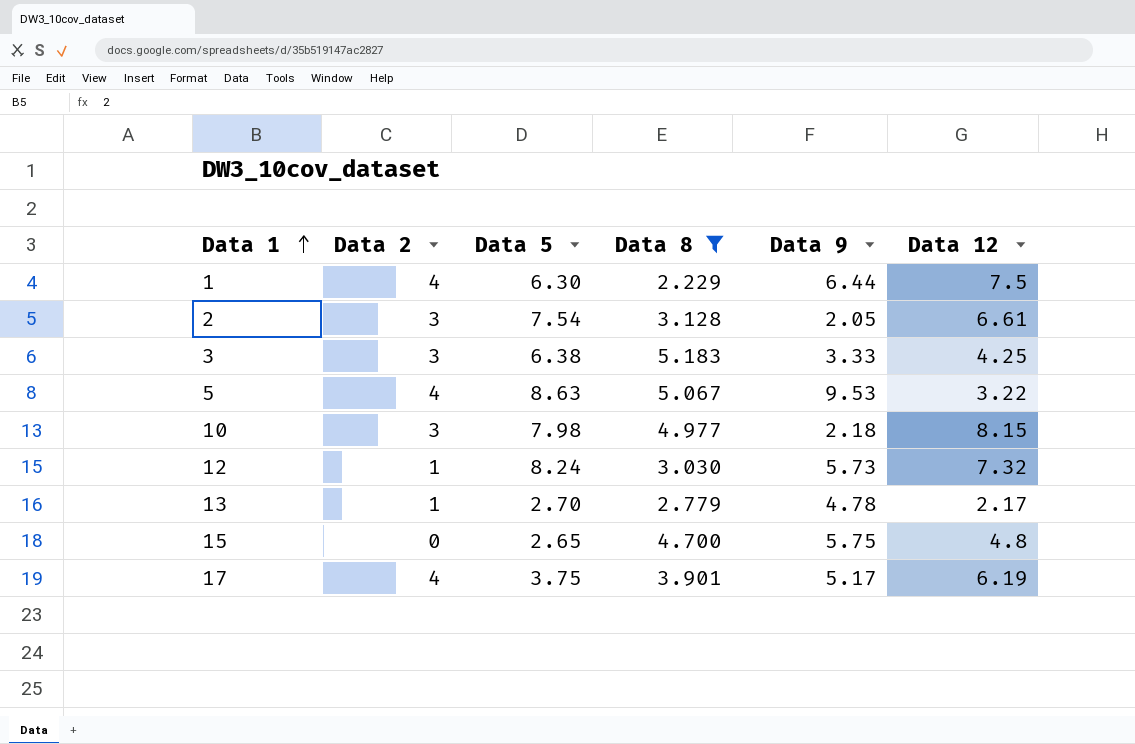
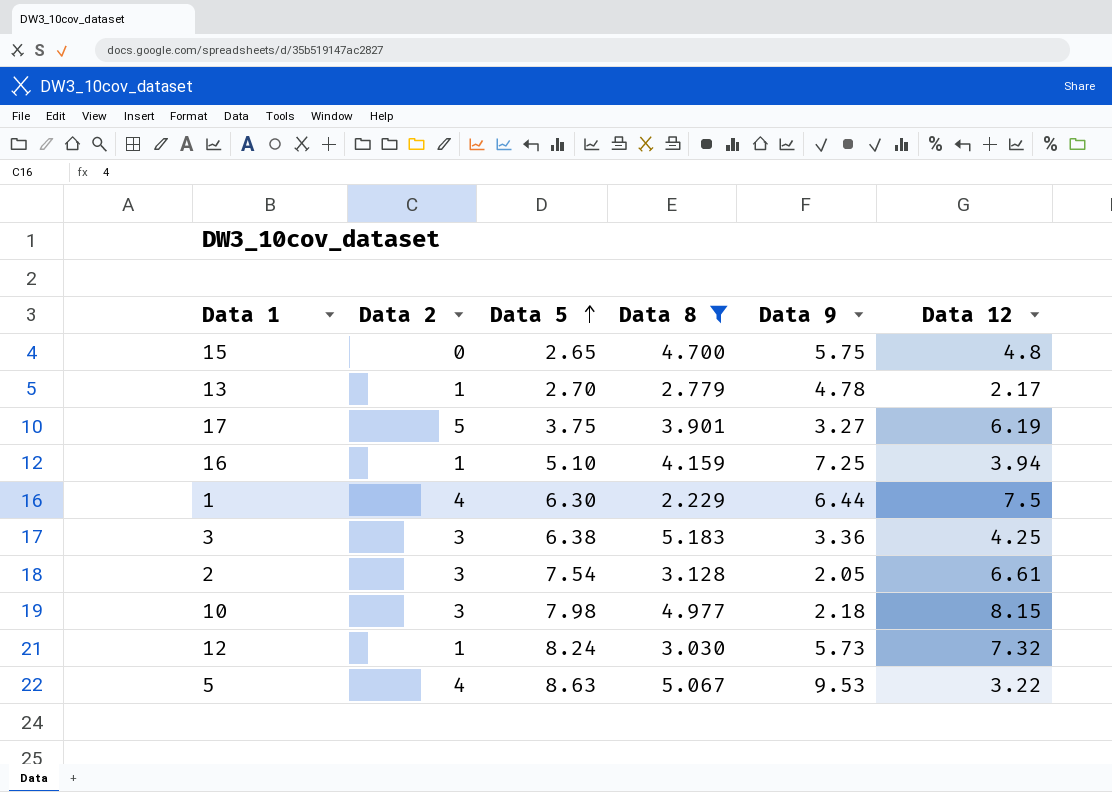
row order: Data 1 ascending -> Data 5 ascending
17 | Data 2: 4 -> 5
17 | Data 9: 5.17 -> 3.27
row 16: none -> 1 | 5.10 | 4.159 | 7.25 | 3.94
3 | Data 9: 3.33 -> 3.36

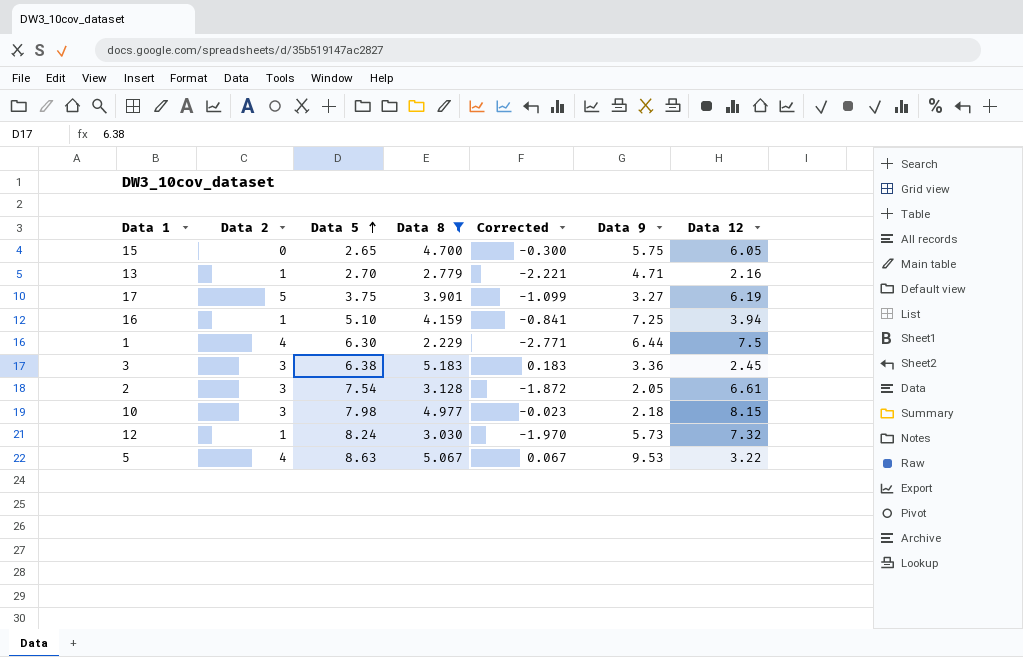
column Corrected | formula: none -> [Data 8] - 5
15 | Data 12: 4.8 -> 6.05
13 | Data 9: 4.78 -> 4.71
13 | Data 12: 2.17 -> 2.16
3 | Data 12: 4.25 -> 2.45

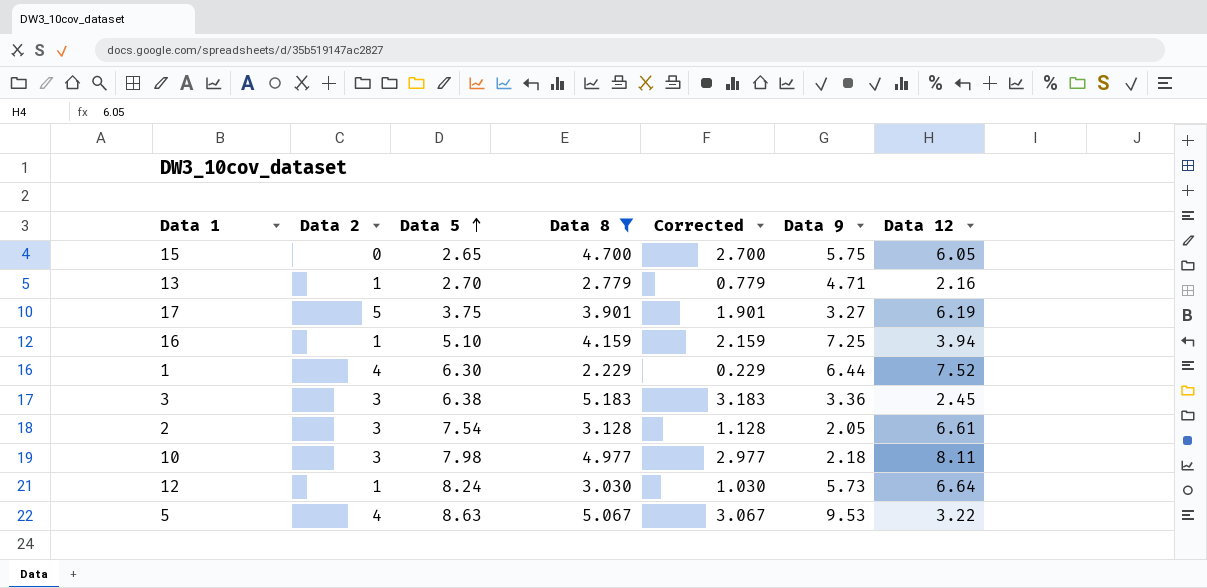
column Corrected | formula: [Data 8] - 5 -> [Data 8] - 2
1 | Data 12: 7.5 -> 7.52
10 | Data 12: 8.15 -> 8.11
12 | Data 12: 7.32 -> 6.64

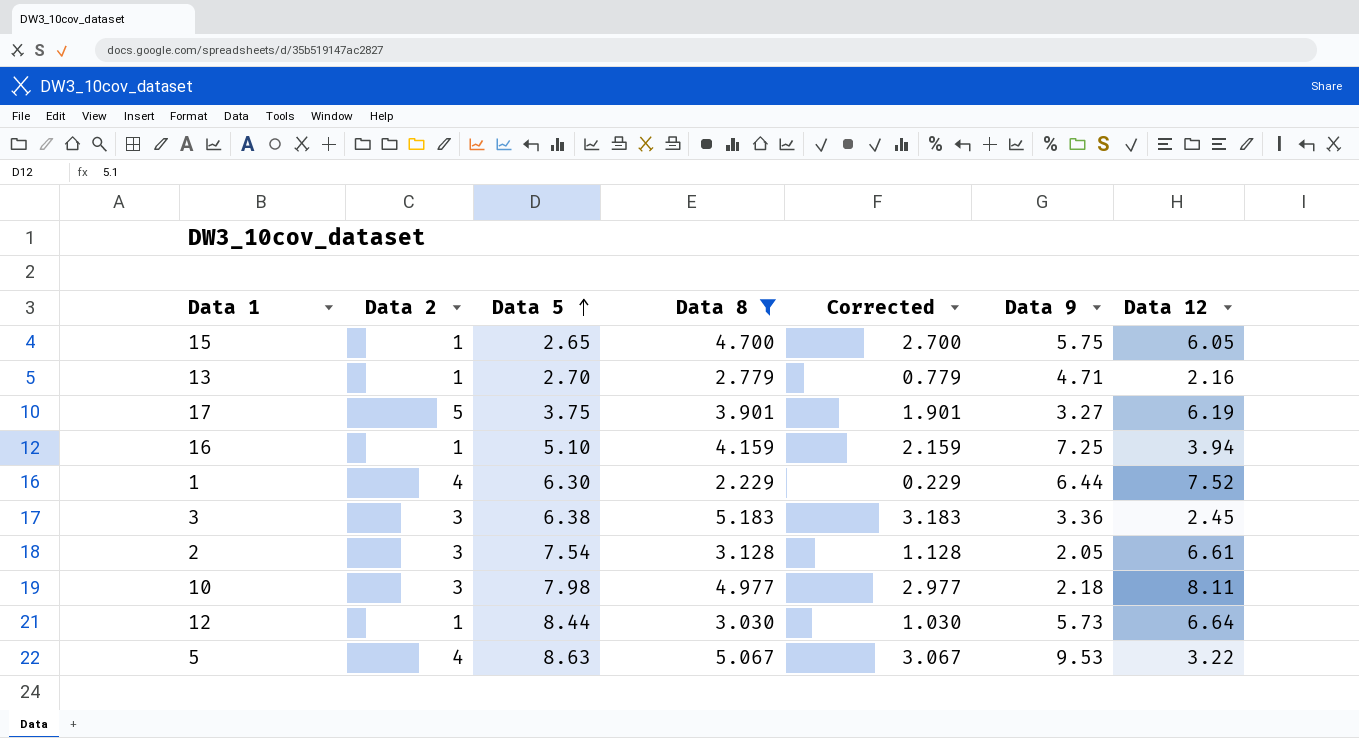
15 | Data 2: 0 -> 1
12 | Data 5: 8.24 -> 8.44

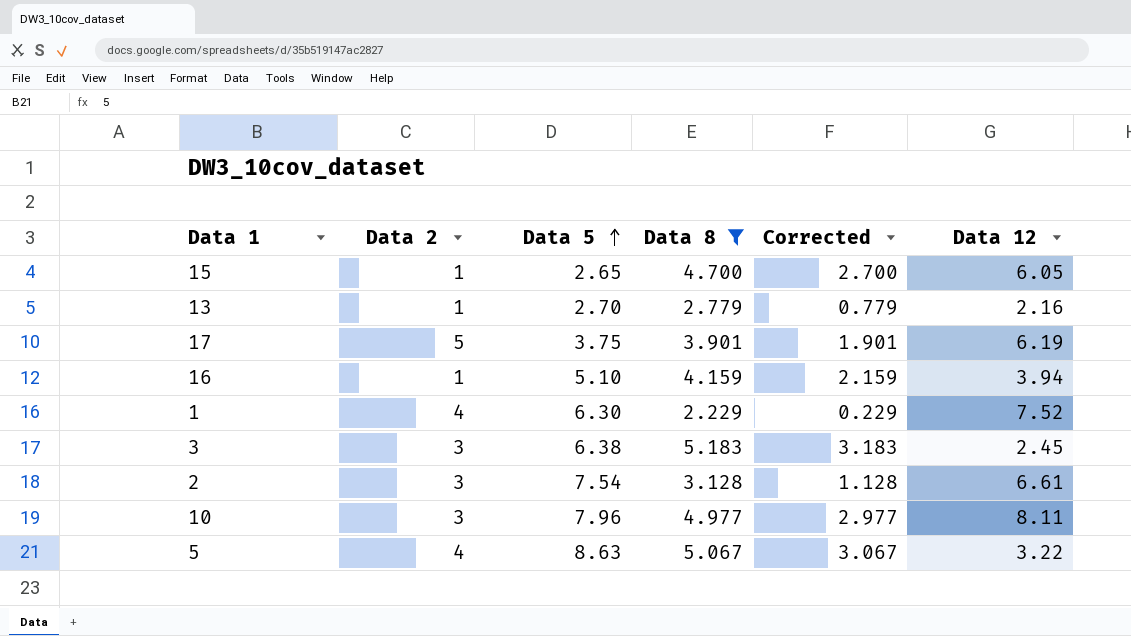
column Data 9 | position: 6 -> none
row 12: 1 | 8.44 | 3.030 | 1.030 | 5.73 | 6.64 -> none
10 | Data 5: 7.98 -> 7.96

